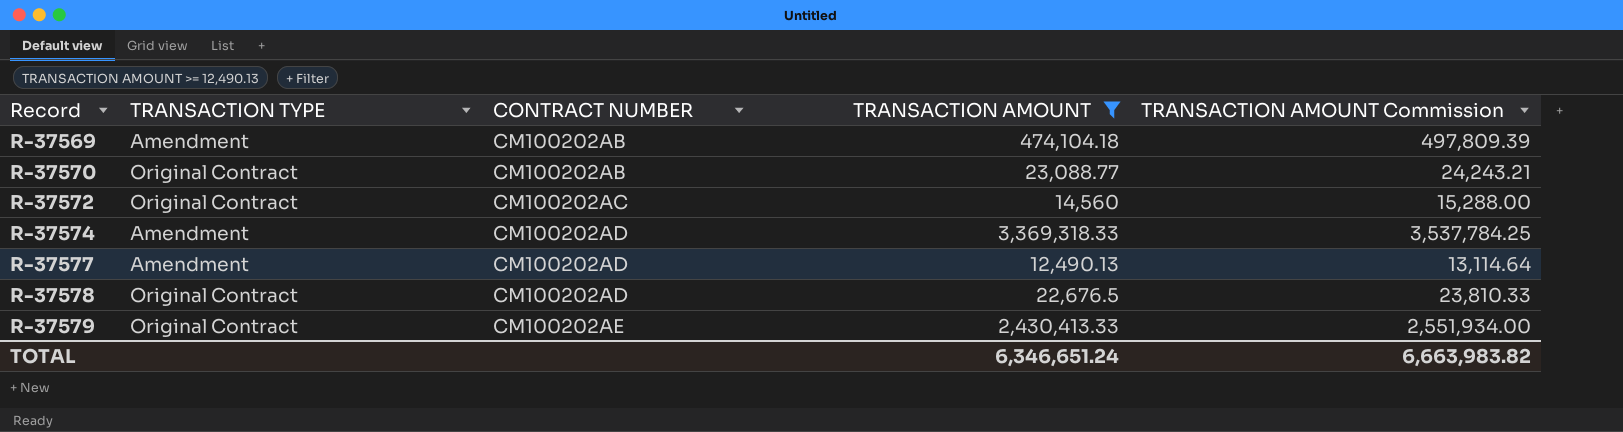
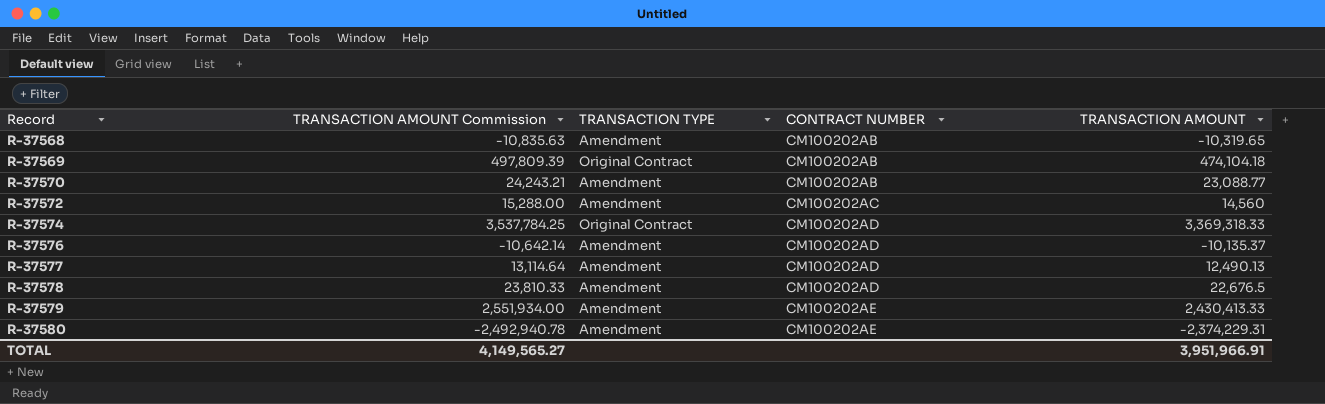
filter: TRANSACTION AMOUNT >= 12,490.13 -> none
column TRANSACTION AMOUNT Commission | position: 5 -> 2
R-37569 | TRANSACTION TYPE: Amendment -> Original Contract
R-37570 | TRANSACTION TYPE: Original Contract -> Amendment
R-37572 | TRANSACTION TYPE: Original Contract -> Amendment
R-37574 | TRANSACTION TYPE: Amendment -> Original Contract
R-37578 | TRANSACTION TYPE: Original Contract -> Amendment
R-37579 | TRANSACTION TYPE: Original Contract -> Amendment
TOTAL | TRANSACTION AMOUNT Commission: 6,663,983.82 -> 4,149,565.27
TOTAL | TRANSACTION AMOUNT: 6,346,651.24 -> 3,951,966.91

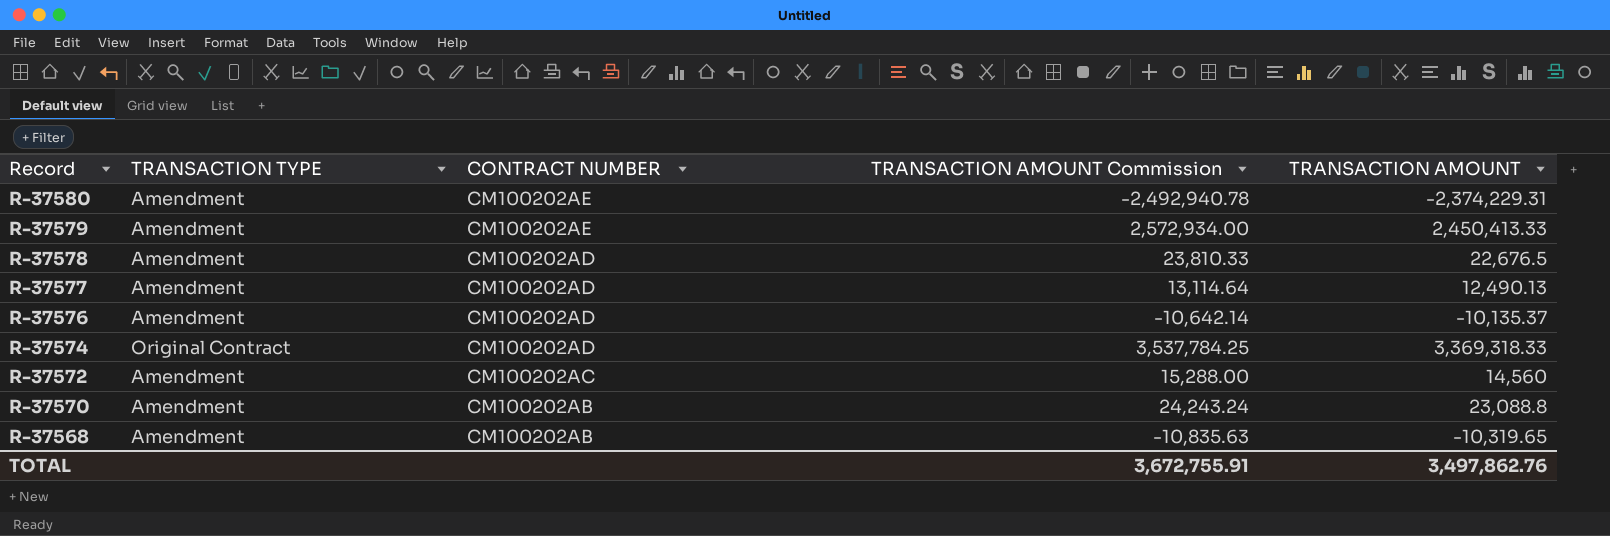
row order: Record ascending -> Record descending
column TRANSACTION AMOUNT Commission | position: 2 -> 4
row R-37569: 497,809.39 | Original Contract | CM100202AB | 474,104.18 -> none
R-37579 | TRANSACTION AMOUNT Commission: 2,551,934.00 -> 2,572,934.00
R-37579 | TRANSACTION AMOUNT: 2,430,413.33 -> 2,450,413.33
R-37570 | TRANSACTION AMOUNT Commission: 24,243.21 -> 24,243.24
R-37570 | TRANSACTION AMOUNT: 23,088.77 -> 23,088.8
TOTAL | TRANSACTION AMOUNT Commission: 4,149,565.27 -> 3,672,755.91
TOTAL | TRANSACTION AMOUNT: 3,951,966.91 -> 3,497,862.76

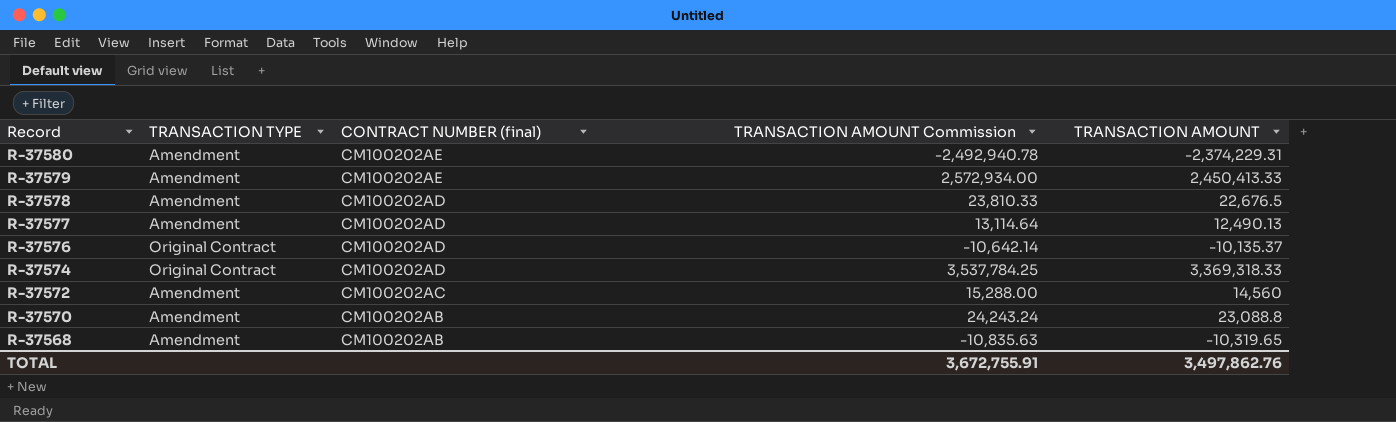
column name: CONTRACT NUMBER -> CONTRACT NUMBER (final)
R-37576 | TRANSACTION TYPE: Amendment -> Original Contract

